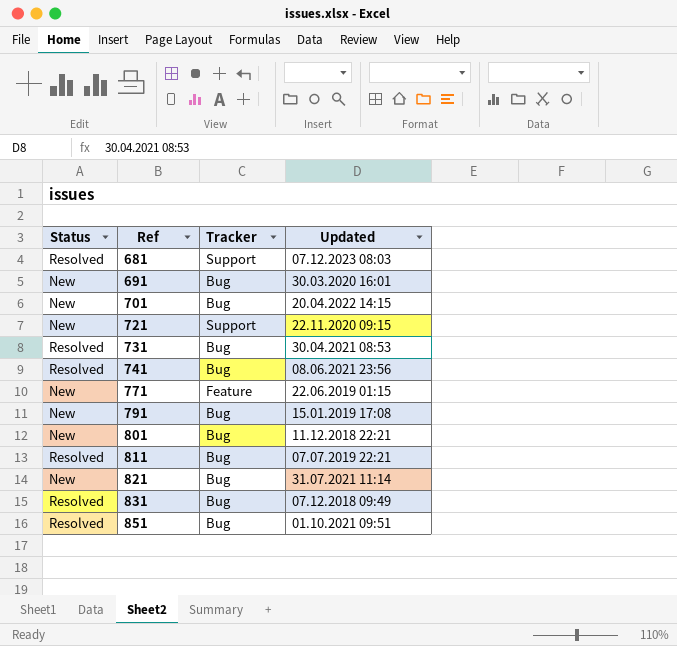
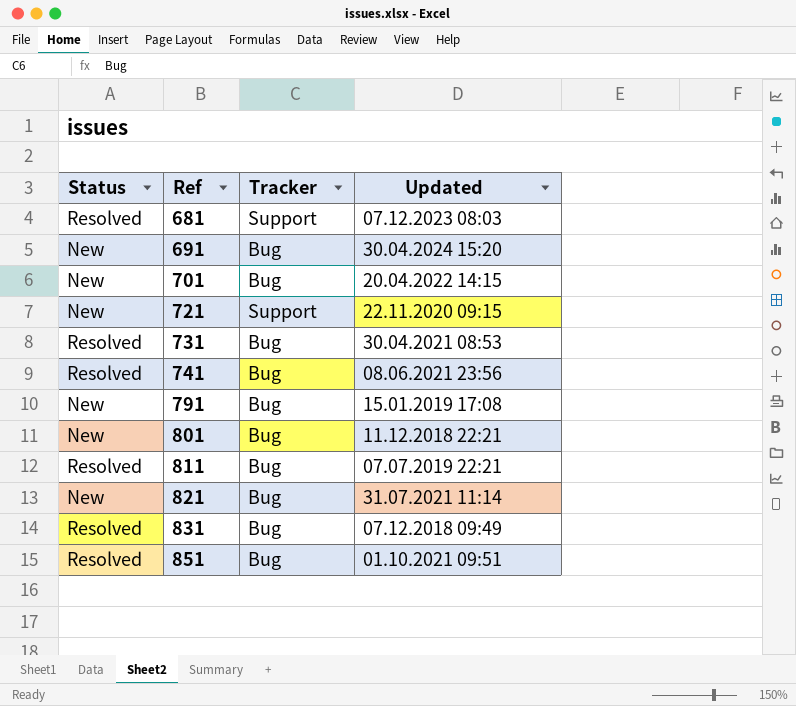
row 771: New | Feature | 22.06.2019 01:15 -> none
691 | Updated: 30.03.2020 16:01 -> 30.04.2024 15:20

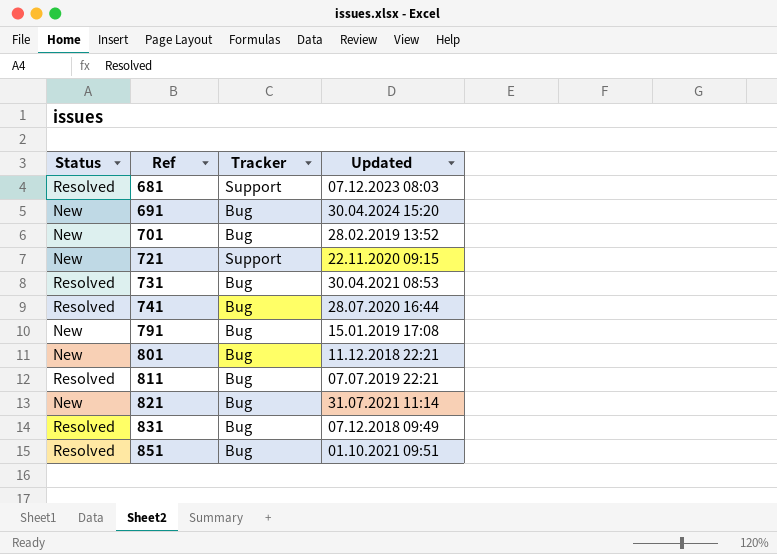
701 | Updated: 20.04.2022 14:15 -> 28.02.2019 13:52
741 | Updated: 08.06.2021 23:56 -> 28.07.2020 16:44

